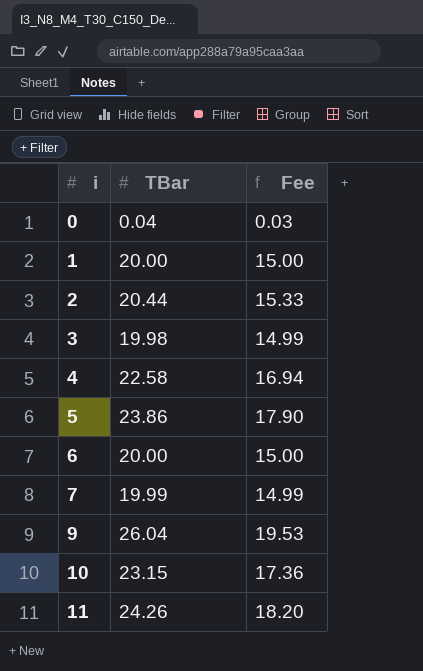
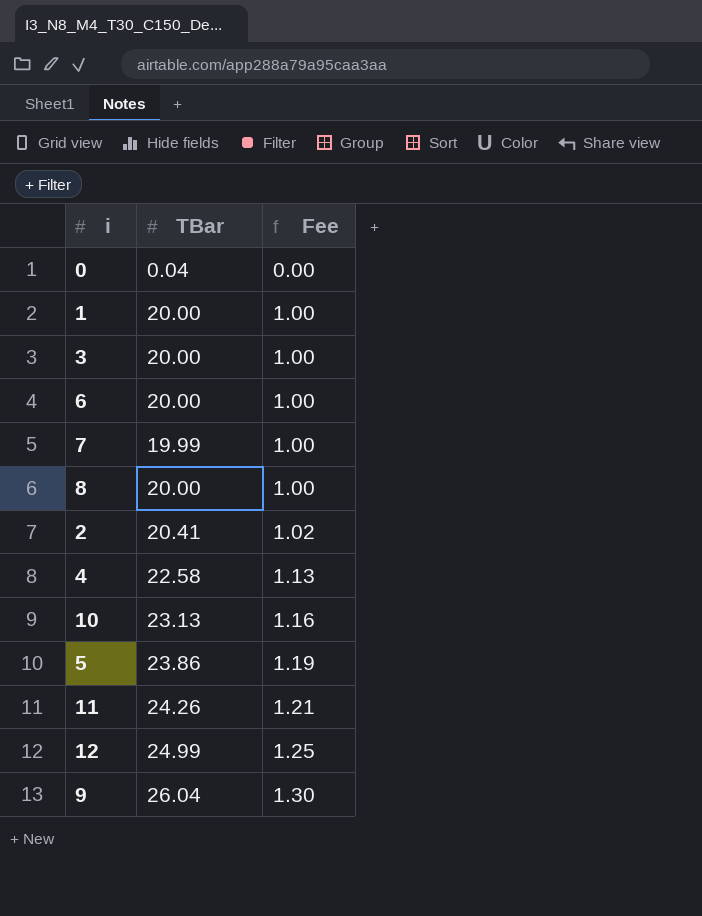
row order: i ascending -> Fee ascending
column Fee | formula: [TBar] * 0.75 -> [TBar] * 0.05
3 | TBar: 19.98 -> 20.00
row 8: none -> 20.00 | 1.00
2 | TBar: 20.44 -> 20.41
10 | TBar: 23.15 -> 23.13
row 12: none -> 24.99 | 1.25

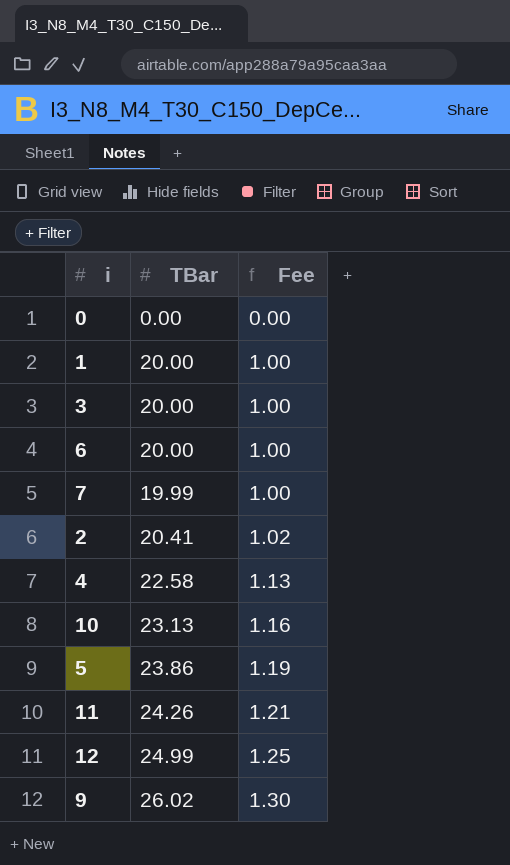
row 8: 20.00 | 1.00 -> none
0 | TBar: 0.04 -> 0.00
9 | TBar: 26.04 -> 26.02

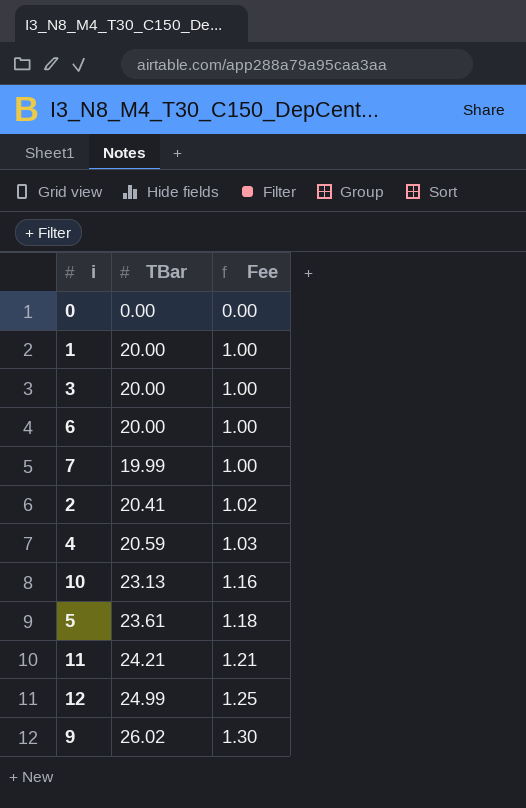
4 | TBar: 22.58 -> 20.59
4 | Fee: 1.13 -> 1.03
5 | TBar: 23.86 -> 23.61
5 | Fee: 1.19 -> 1.18
11 | TBar: 24.26 -> 24.21

